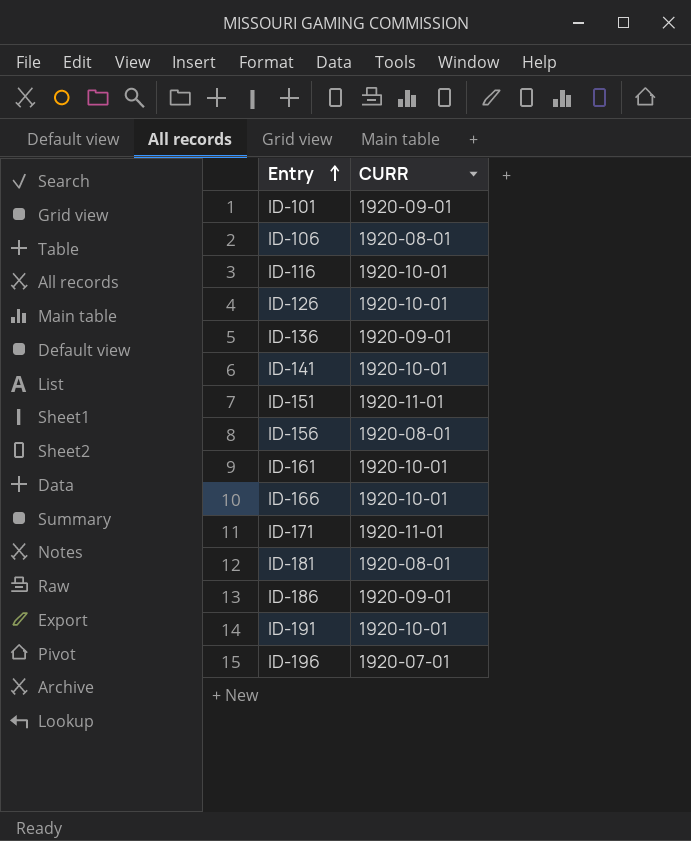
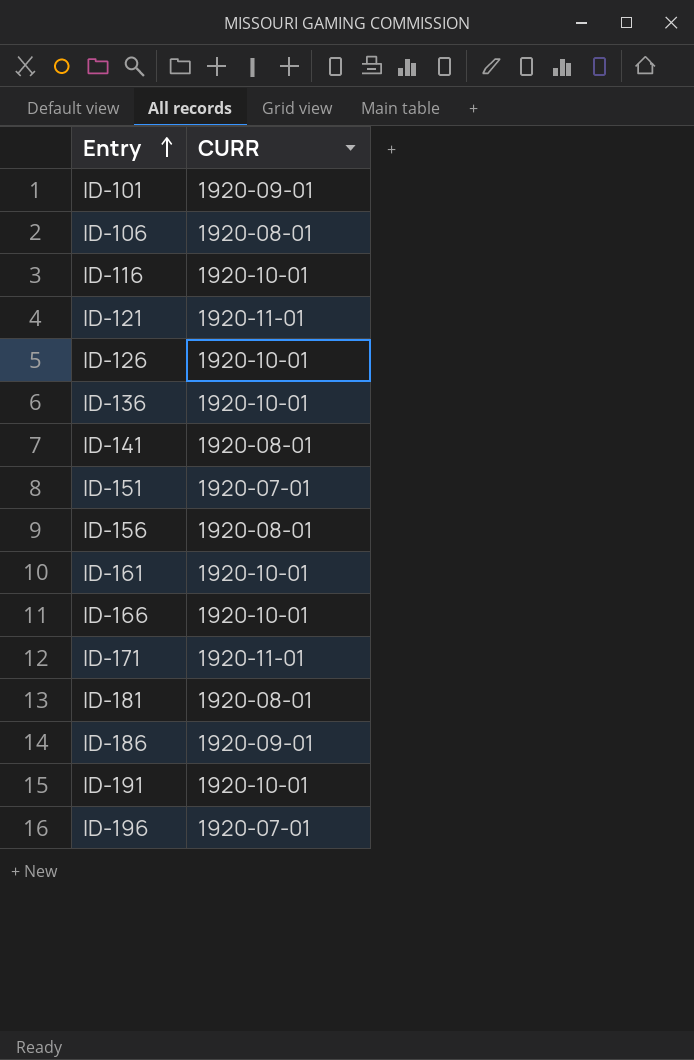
row ID-121: none -> 1920-11-01
ID-136 | CURR: 1920-09-01 -> 1920-10-01
ID-141 | CURR: 1920-10-01 -> 1920-08-01
ID-151 | CURR: 1920-11-01 -> 1920-07-01

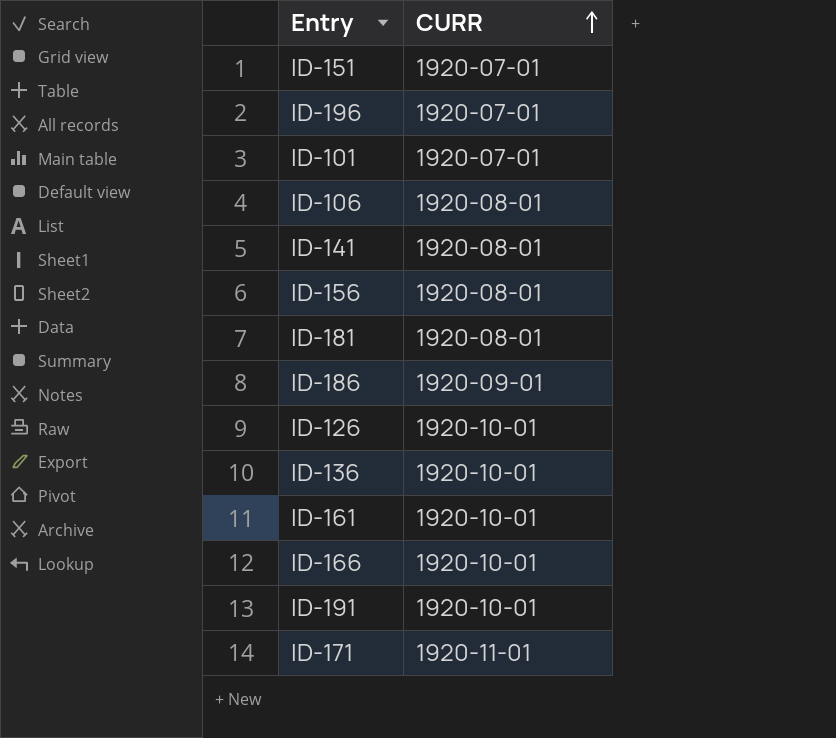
row order: Entry ascending -> CURR ascending
row ID-116: 1920-10-01 -> none
row ID-121: 1920-11-01 -> none
ID-101 | CURR: 1920-09-01 -> 1920-07-01

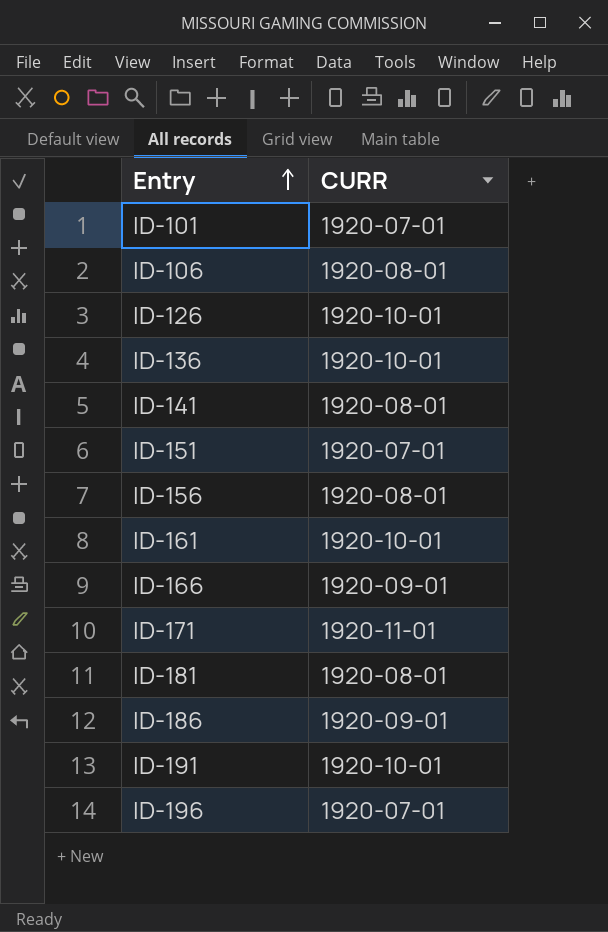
row order: CURR ascending -> Entry ascending
ID-166 | CURR: 1920-10-01 -> 1920-09-01

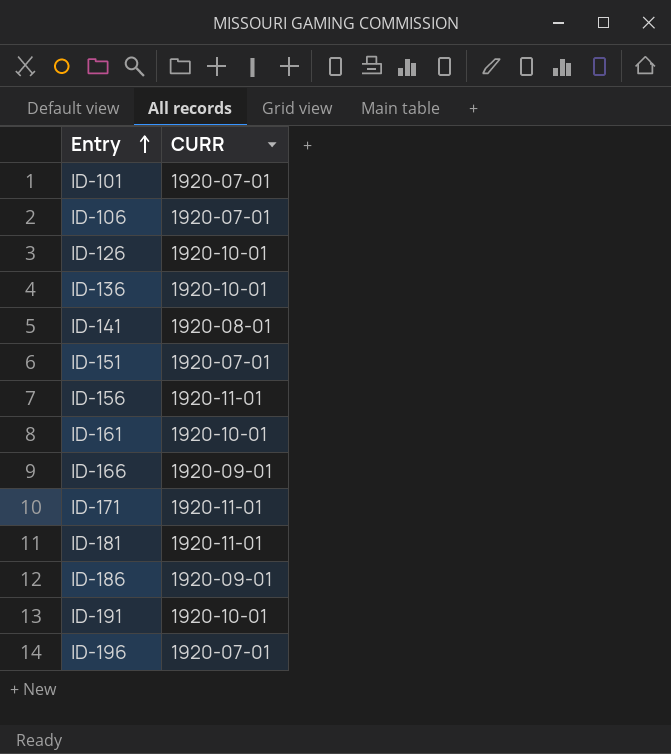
ID-106 | CURR: 1920-08-01 -> 1920-07-01
ID-156 | CURR: 1920-08-01 -> 1920-11-01
ID-181 | CURR: 1920-08-01 -> 1920-11-01

